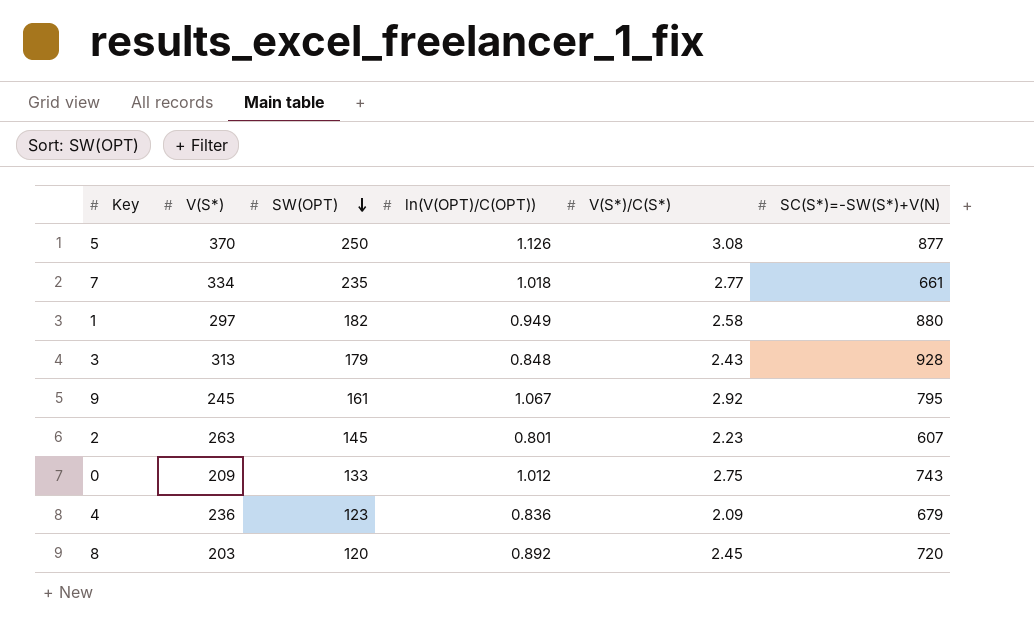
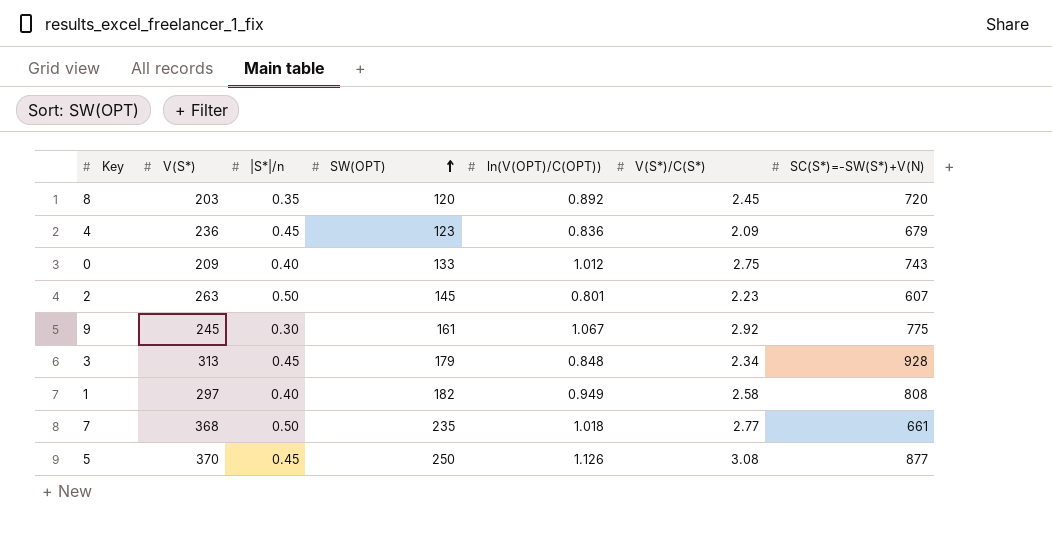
row order: SW(OPT) descending -> SW(OPT) ascending
column |S*|/n | position: none -> 3
9 | SC(S*)=-SW(S*)+V(N): 795 -> 775
3 | V(S*)/C(S*): 2.43 -> 2.34
1 | SC(S*)=-SW(S*)+V(N): 880 -> 808
7 | V(S*): 334 -> 368

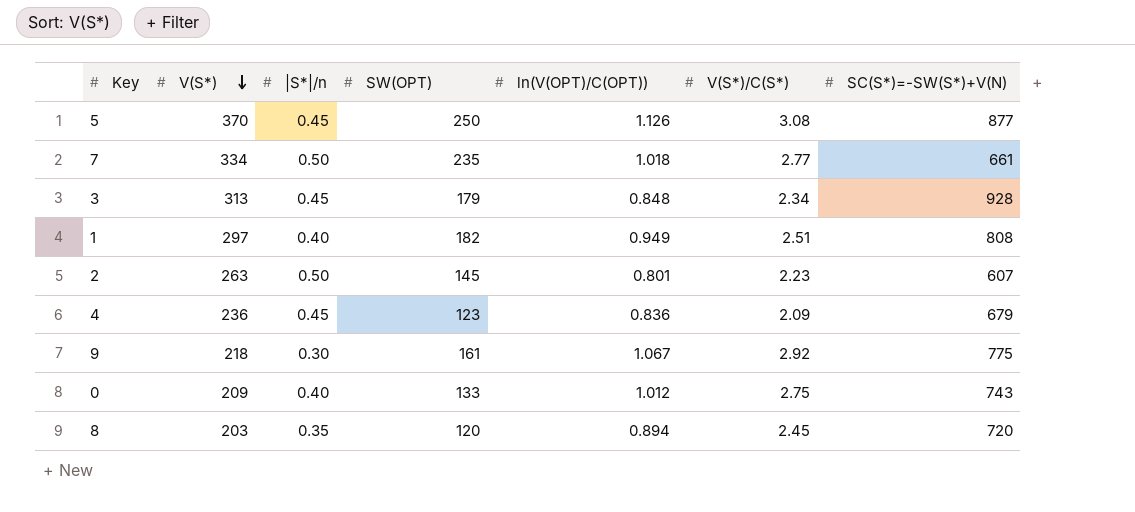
row order: SW(OPT) ascending -> V(S*) descending
7 | V(S*): 368 -> 334
1 | V(S*)/C(S*): 2.58 -> 2.51
9 | V(S*): 245 -> 218
8 | ln(V(OPT)/C(OPT)): 0.892 -> 0.894

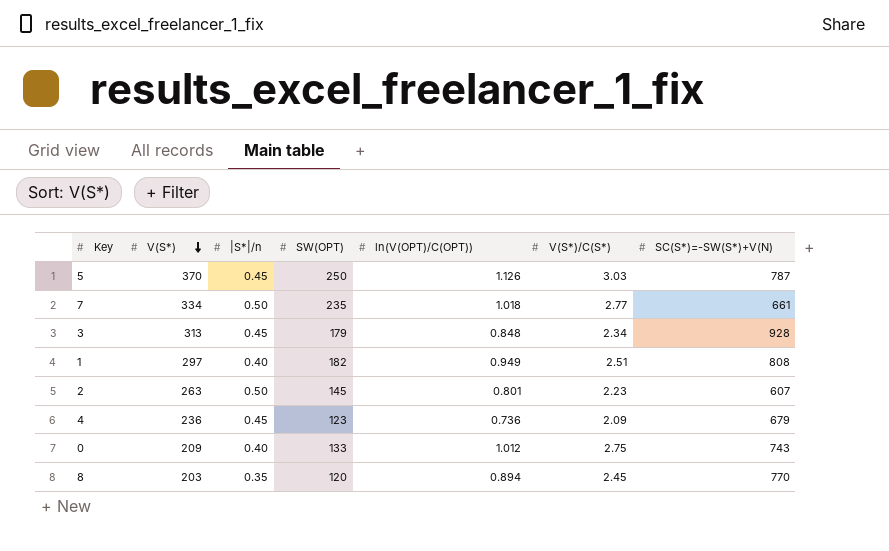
row 9: 218 | 0.30 | 161 | 1.067 | 2.92 | 775 -> none
5 | V(S*)/C(S*): 3.08 -> 3.03
5 | SC(S*)=-SW(S*)+V(N): 877 -> 787
4 | ln(V(OPT)/C(OPT)): 0.836 -> 0.736
8 | SC(S*)=-SW(S*)+V(N): 720 -> 770

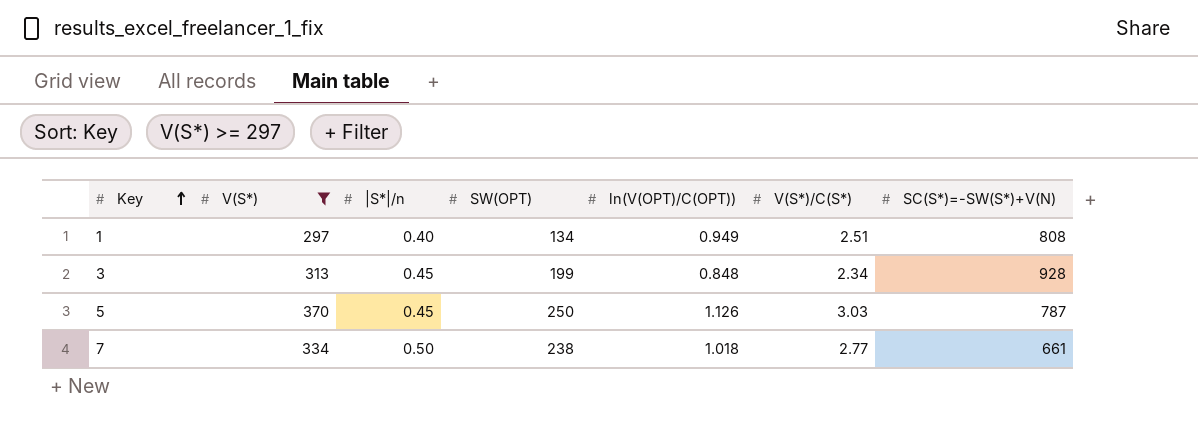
filter: none -> V(S*) >= 297
row order: V(S*) descending -> Key ascending
1 | SW(OPT): 182 -> 134
3 | SW(OPT): 179 -> 199
7 | SW(OPT): 235 -> 238

